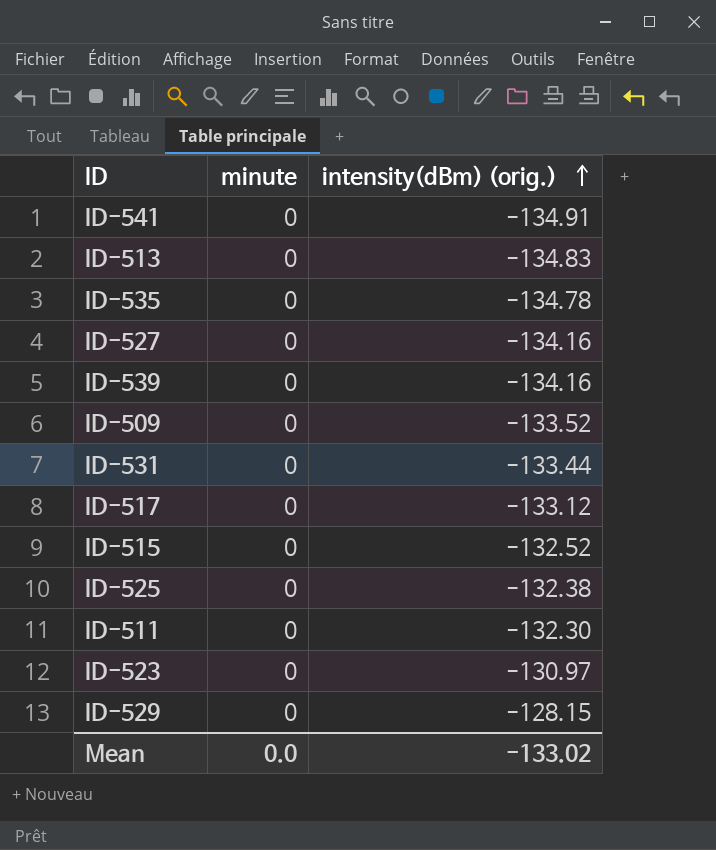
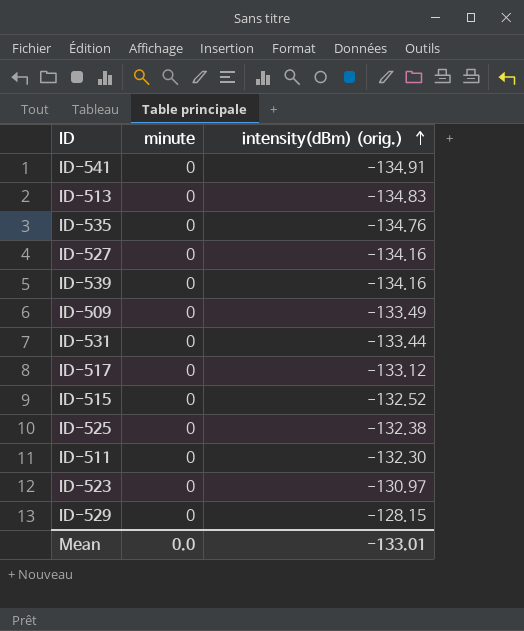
ID-535 | intensity(dBm) (orig.): -134.78 -> -134.76
ID-509 | intensity(dBm) (orig.): -133.52 -> -133.49
Mean | intensity(dBm) (orig.): -133.02 -> -133.01

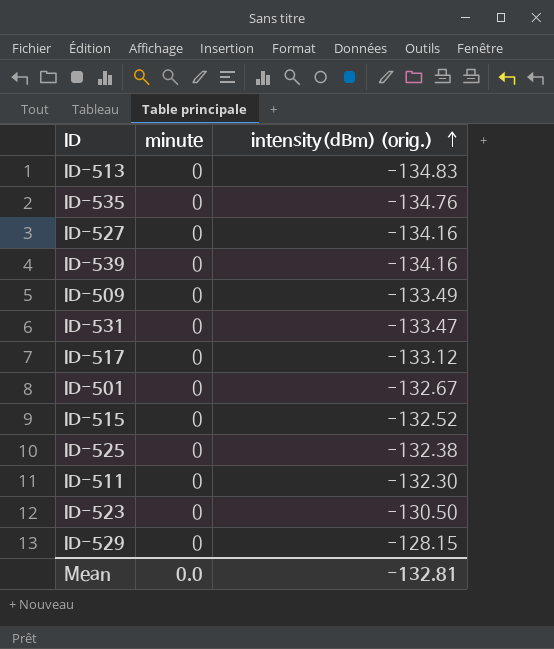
row ID-541: 0 | -134.91 -> none
ID-531 | intensity(dBm) (orig.): -133.44 -> -133.47
row ID-501: none -> 0 | -132.67
ID-523 | intensity(dBm) (orig.): -130.97 -> -130.50
Mean | intensity(dBm) (orig.): -133.01 -> -132.81

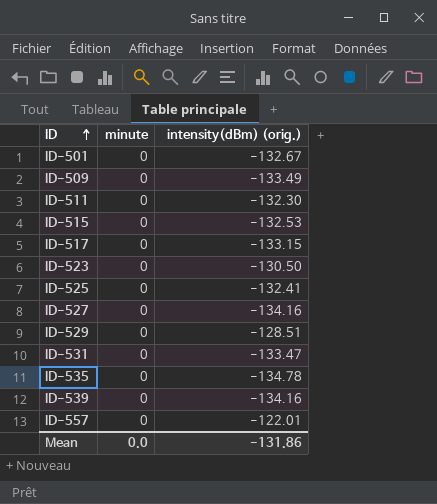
row order: intensity(dBm) (orig.) ascending -> ID ascending
row ID-513: 0 | -134.83 -> none
ID-515 | intensity(dBm) (orig.): -132.52 -> -132.53
ID-517 | intensity(dBm) (orig.): -133.12 -> -133.15
ID-525 | intensity(dBm) (orig.): -132.38 -> -132.41
ID-529 | intensity(dBm) (orig.): -128.15 -> -128.51
ID-535 | intensity(dBm) (orig.): -134.76 -> -134.78
row ID-557: none -> 0 | -122.01
Mean | intensity(dBm) (orig.): -132.81 -> -131.86

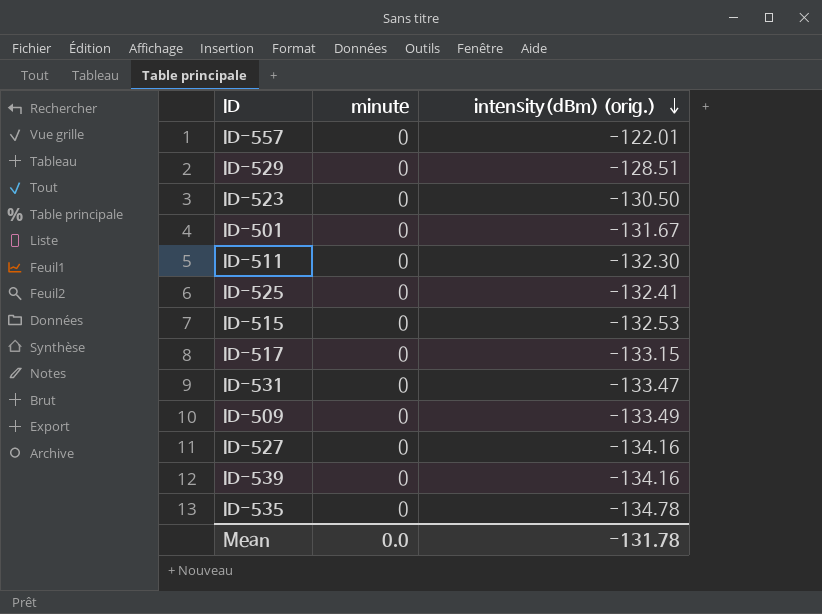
row order: ID ascending -> intensity(dBm) (orig.) descending
ID-501 | intensity(dBm) (orig.): -132.67 -> -131.67
Mean | intensity(dBm) (orig.): -131.86 -> -131.78

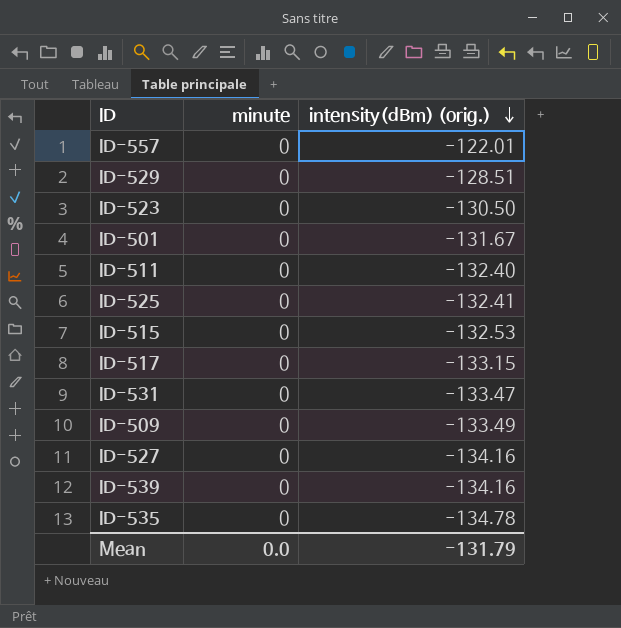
ID-511 | intensity(dBm) (orig.): -132.30 -> -132.40
Mean | intensity(dBm) (orig.): -131.78 -> -131.79

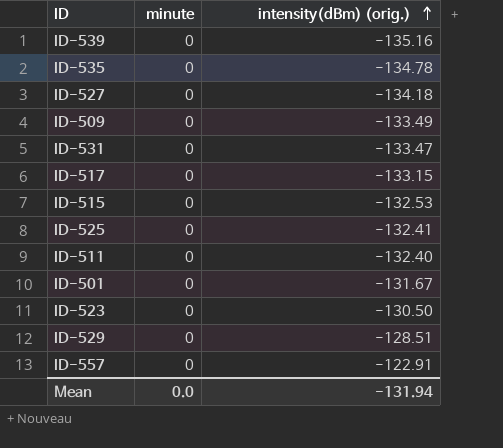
row order: intensity(dBm) (orig.) descending -> intensity(dBm) (orig.) ascending
ID-539 | intensity(dBm) (orig.): -134.16 -> -135.16
ID-527 | intensity(dBm) (orig.): -134.16 -> -134.18
ID-557 | intensity(dBm) (orig.): -122.01 -> -122.91
Mean | intensity(dBm) (orig.): -131.79 -> -131.94

